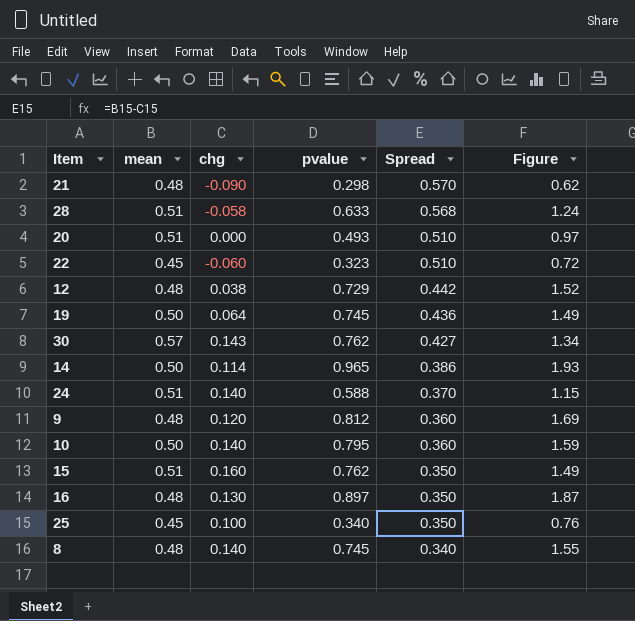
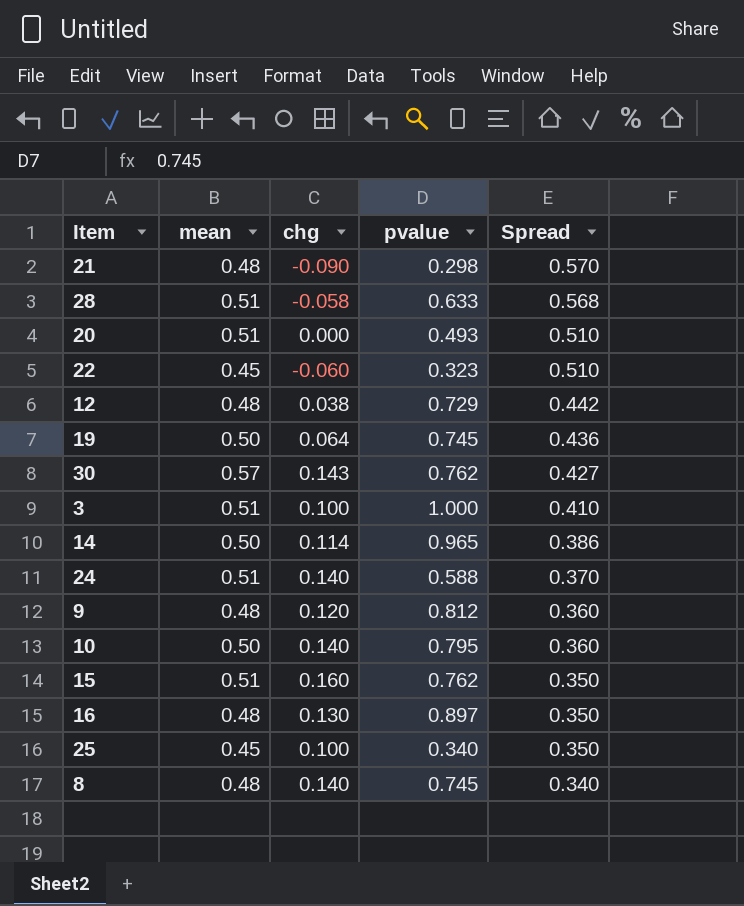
column Figure | formula: [pvalue] / [mean] -> none
row 3: none -> 0.51 | 0.100 | 1.000 | 0.410

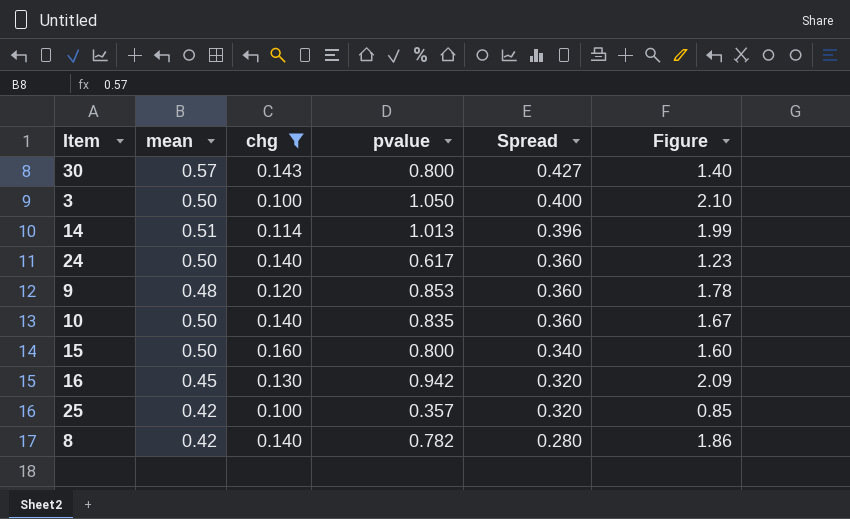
filter: none -> chg >= 0.100
column Figure | formula: none -> [pvalue] / [mean]
30 | pvalue: 0.762 -> 0.800
3 | mean: 0.51 -> 0.50
3 | pvalue: 1.000 -> 1.050
3 | Spread: 0.410 -> 0.400
14 | mean: 0.50 -> 0.51
14 | pvalue: 0.965 -> 1.013
14 | Spread: 0.386 -> 0.396
24 | mean: 0.51 -> 0.50
24 | pvalue: 0.588 -> 0.617
24 | Spread: 0.370 -> 0.360
9 | pvalue: 0.812 -> 0.853
10 | pvalue: 0.795 -> 0.835
15 | mean: 0.51 -> 0.50
15 | pvalue: 0.762 -> 0.800
15 | Spread: 0.350 -> 0.340
16 | mean: 0.48 -> 0.45
16 | pvalue: 0.897 -> 0.942
16 | Spread: 0.350 -> 0.320
25 | mean: 0.45 -> 0.42
25 | pvalue: 0.340 -> 0.357
25 | Spread: 0.350 -> 0.320
8 | mean: 0.48 -> 0.42
8 | pvalue: 0.745 -> 0.782
8 | Spread: 0.340 -> 0.280

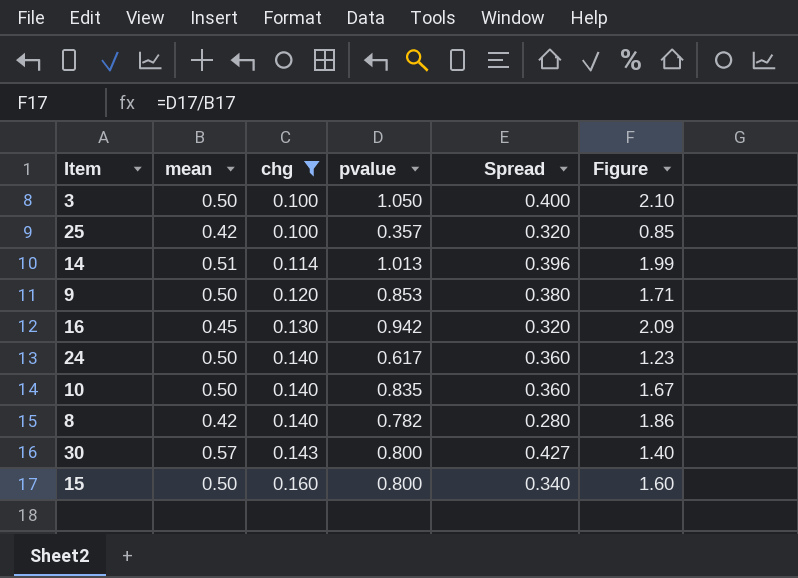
row order: Spread descending -> chg ascending
9 | mean: 0.48 -> 0.50
9 | Spread: 0.360 -> 0.380
9 | Figure: 1.78 -> 1.71

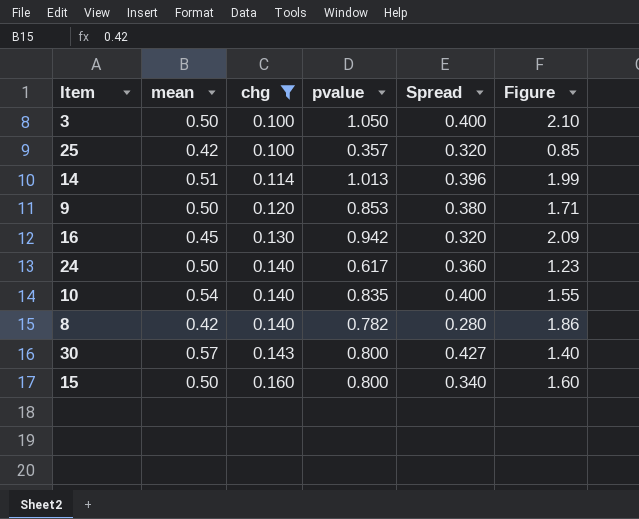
10 | mean: 0.50 -> 0.54
10 | Spread: 0.360 -> 0.400
10 | Figure: 1.67 -> 1.55

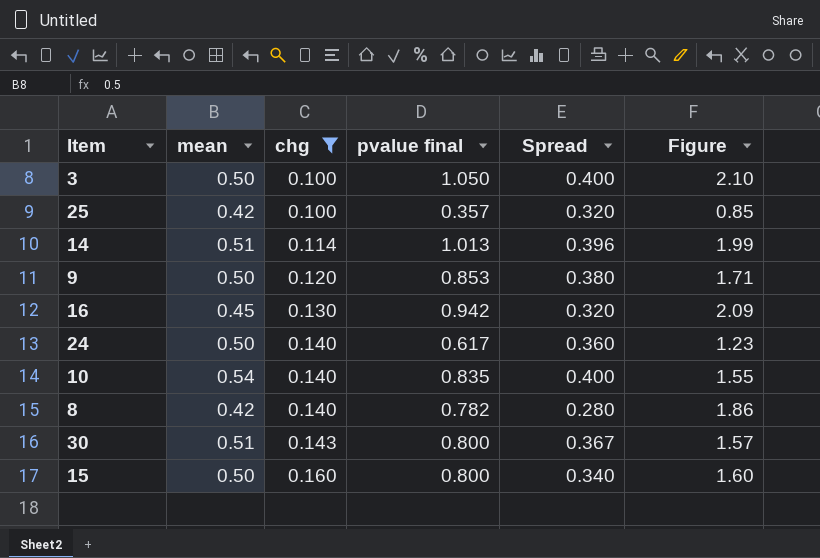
column name: pvalue -> pvalue final
30 | mean: 0.57 -> 0.51
30 | Spread: 0.427 -> 0.367
30 | Figure: 1.40 -> 1.57

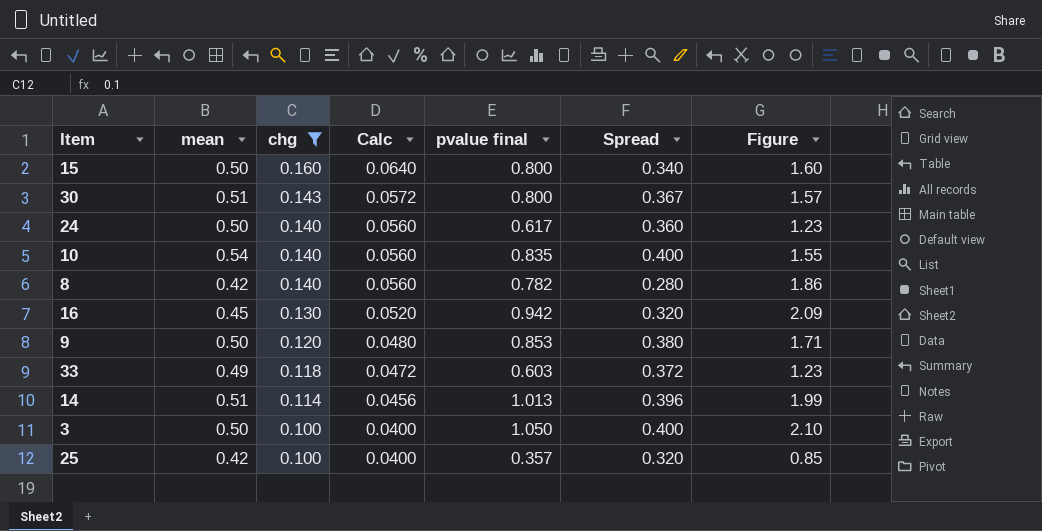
row order: chg ascending -> chg descending
column Calc | formula: none -> [chg] * 0.4
row 33: none -> 0.49 | 0.118 | 0.0472 | 0.603 | 0.372 | 1.23

